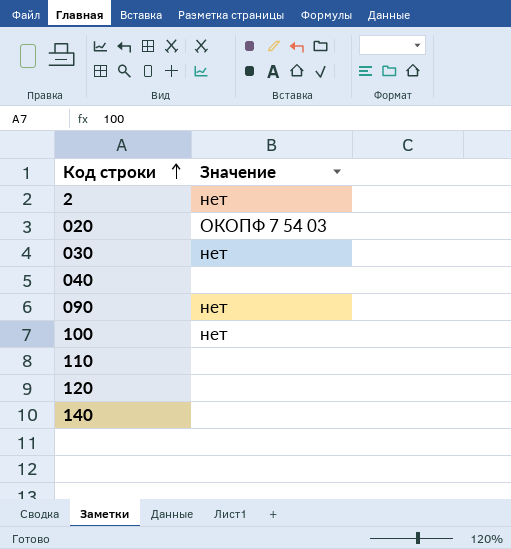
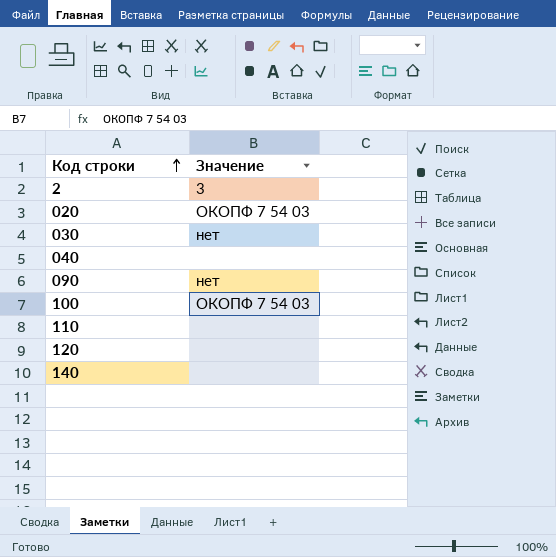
2 | Значение: нет -> 3
100 | Значение: нет -> ОКОПФ 7 54 03

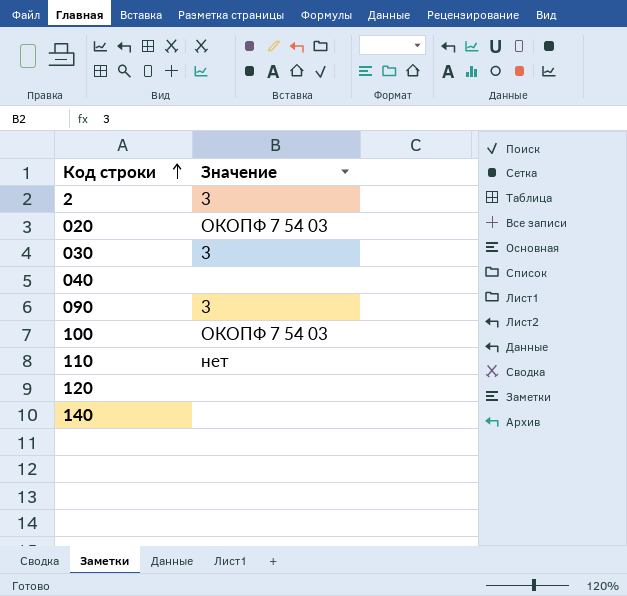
030 | Значение: нет -> 3
090 | Значение: нет -> 3
110 | Значение: none -> нет

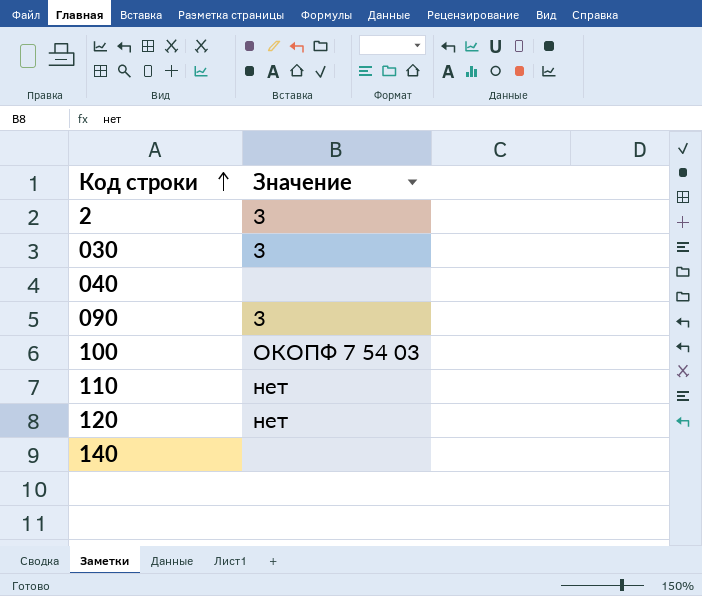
row 020: ОКОПФ 7 54 03 -> none
120 | Значение: none -> нет

